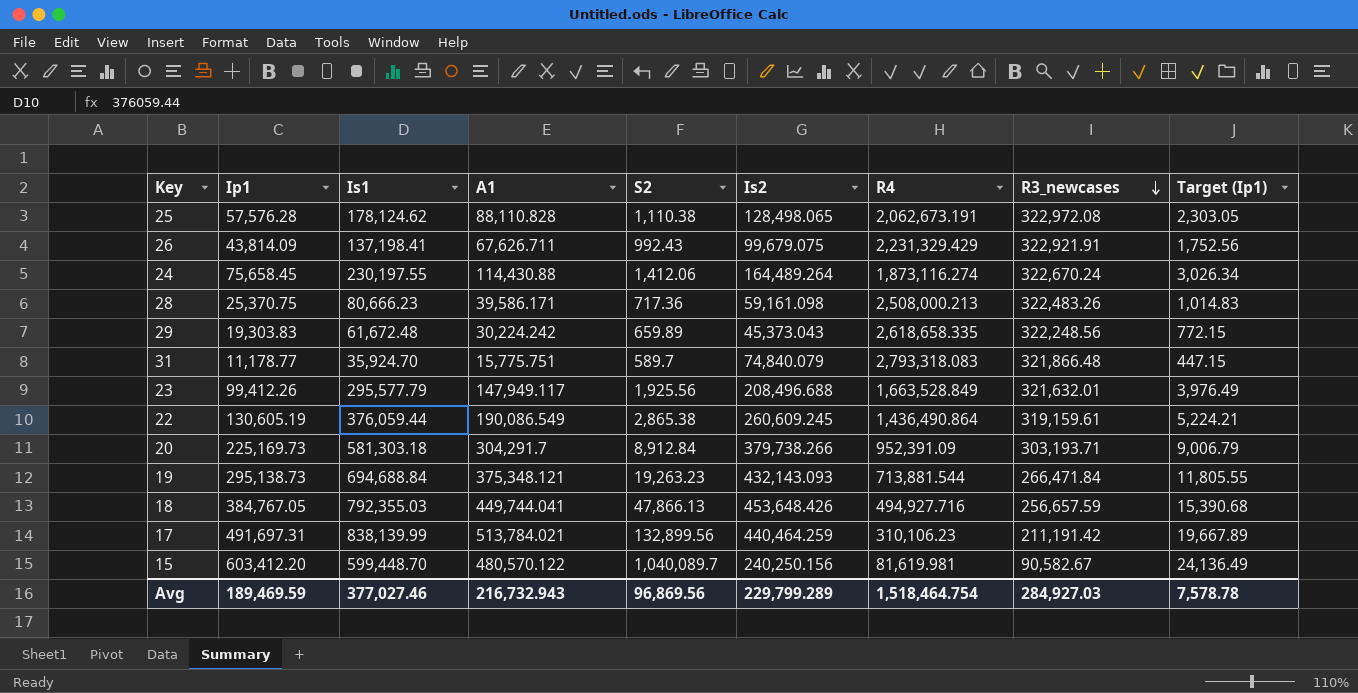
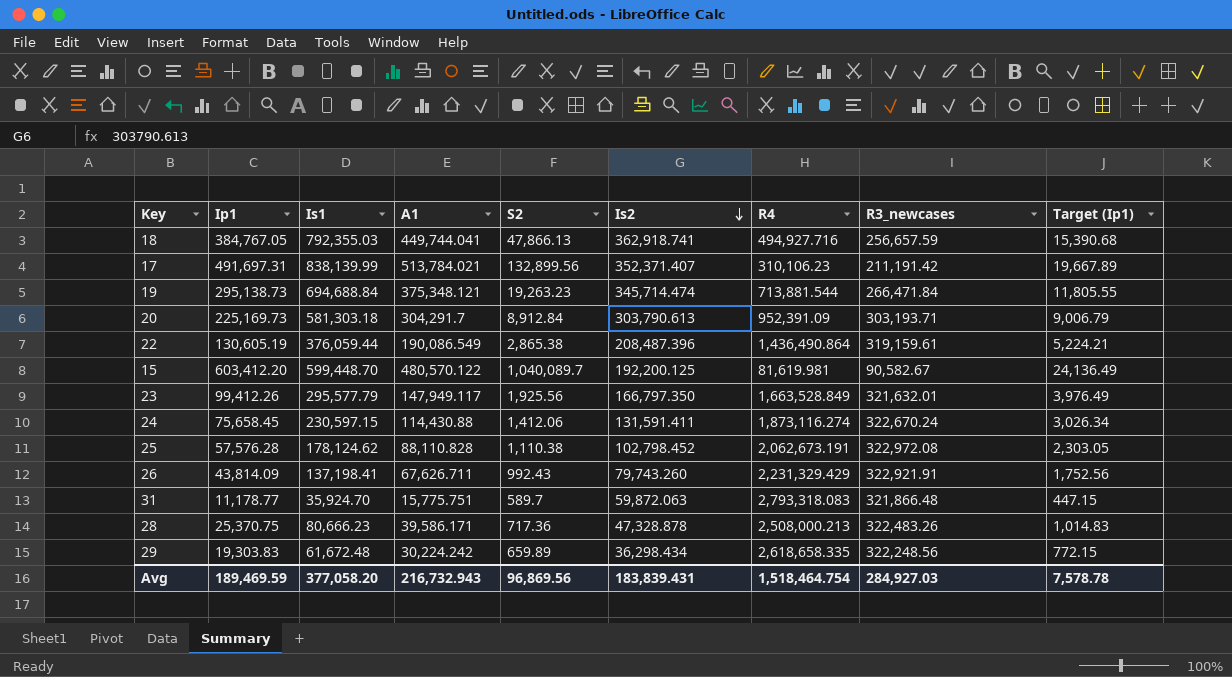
row order: R3_newcases descending -> Is2 descending
18 | Is2: 453,648.426 -> 362,918.741
17 | Is2: 440,464.259 -> 352,371.407
19 | Is2: 432,143.093 -> 345,714.474
20 | Is2: 379,738.266 -> 303,790.613
22 | Is2: 260,609.245 -> 208,487.396
15 | Is2: 240,250.156 -> 192,200.125
23 | Is2: 208,496.688 -> 166,797.350
24 | Is1: 230,197.55 -> 230,597.15
24 | Is2: 164,489.264 -> 131,591.411
25 | Is2: 128,498.065 -> 102,798.452
26 | Is2: 99,679.075 -> 79,743.260
31 | Is2: 74,840.079 -> 59,872.063
28 | Is2: 59,161.098 -> 47,328.878
29 | Is2: 45,373.043 -> 36,298.434
Avg | Is1: 377,027.46 -> 377,058.20
Avg | Is2: 229,799.289 -> 183,839.431

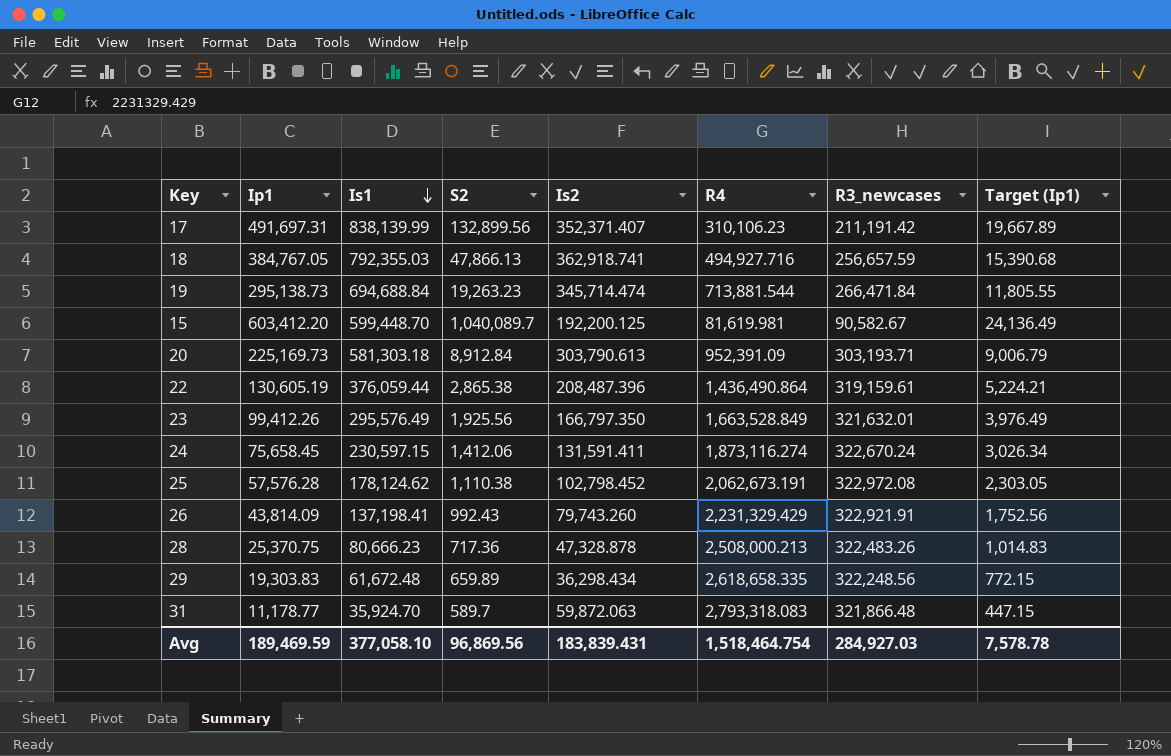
row order: Is2 descending -> Is1 descending
column A1 | position: 4 -> none
23 | Is1: 295,577.79 -> 295,576.49
Avg | Is1: 377,058.20 -> 377,058.10

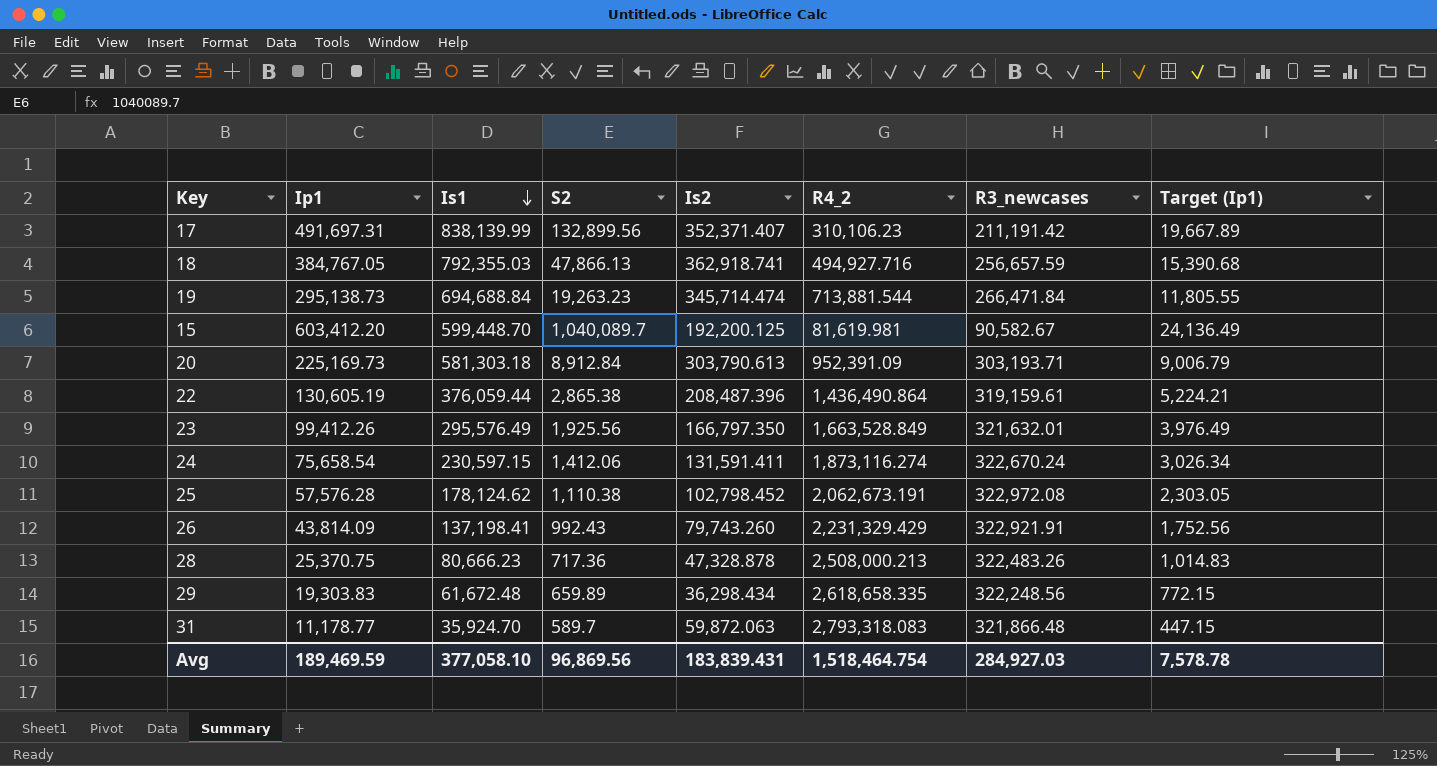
column name: R4 -> R4_2
24 | Ip1: 75,658.45 -> 75,658.54

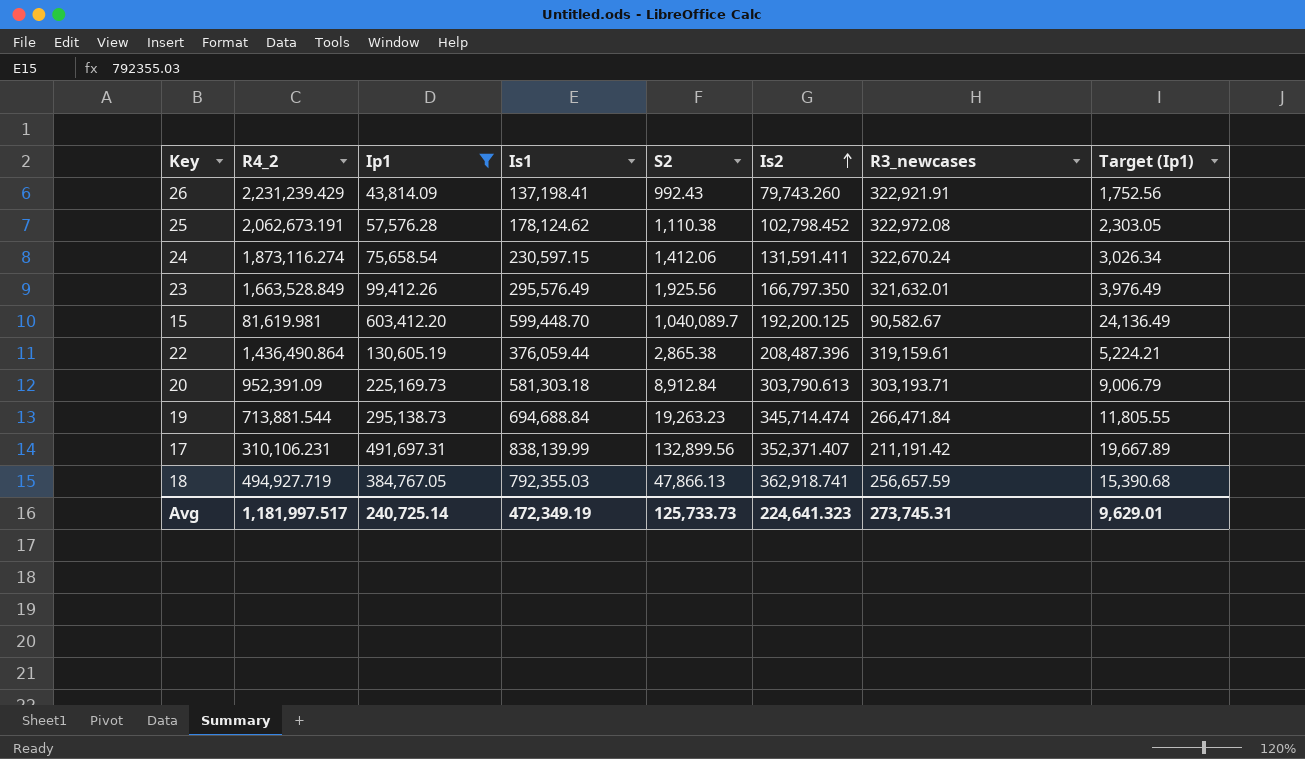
filter: none -> Ip1 >= 43,814.09
row order: Is1 descending -> Is2 ascending
column R4_2 | position: 6 -> 2
26 | R4_2: 2,231,329.429 -> 2,231,239.429
17 | R4_2: 310,106.23 -> 310,106.231
18 | R4_2: 494,927.716 -> 494,927.719
Avg | R4_2: 1,518,464.754 -> 1,181,997.517
Avg | Ip1: 189,469.59 -> 240,725.14
Avg | Is1: 377,058.10 -> 472,349.19
Avg | S2: 96,869.56 -> 125,733.73
Avg | Is2: 183,839.431 -> 224,641.323
Avg | R3_newcases: 284,927.03 -> 273,745.31
Avg | Target (Ip1): 7,578.78 -> 9,629.01

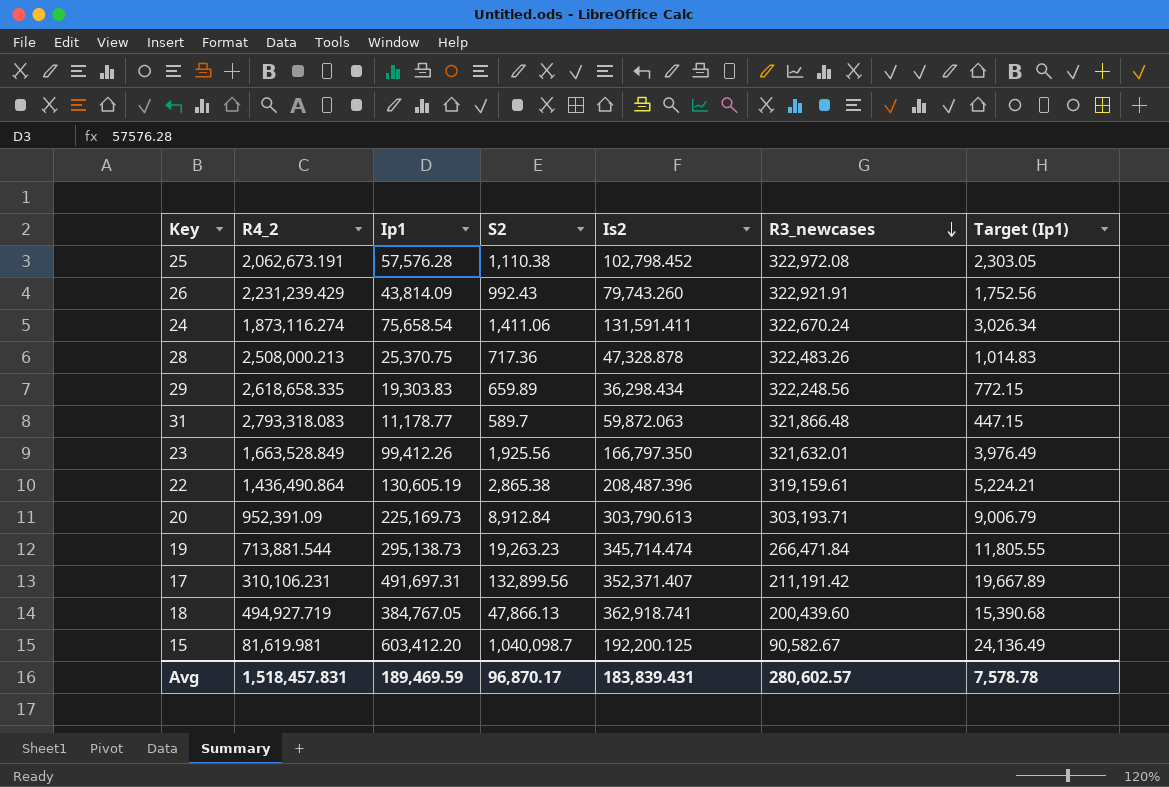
filter: Ip1 >= 43,814.09 -> none
row order: Is2 ascending -> R3_newcases descending
column Is1 | position: 4 -> none
24 | S2: 1,412.06 -> 1,411.06
18 | R3_newcases: 256,657.59 -> 200,439.60
15 | S2: 1,040,089.7 -> 1,040,098.7
Avg | R4_2: 1,181,997.517 -> 1,518,457.831
Avg | Ip1: 240,725.14 -> 189,469.59
Avg | S2: 125,733.73 -> 96,870.17
Avg | Is2: 224,641.323 -> 183,839.431
Avg | R3_newcases: 273,745.31 -> 280,602.57
Avg | Target (Ip1): 9,629.01 -> 7,578.78

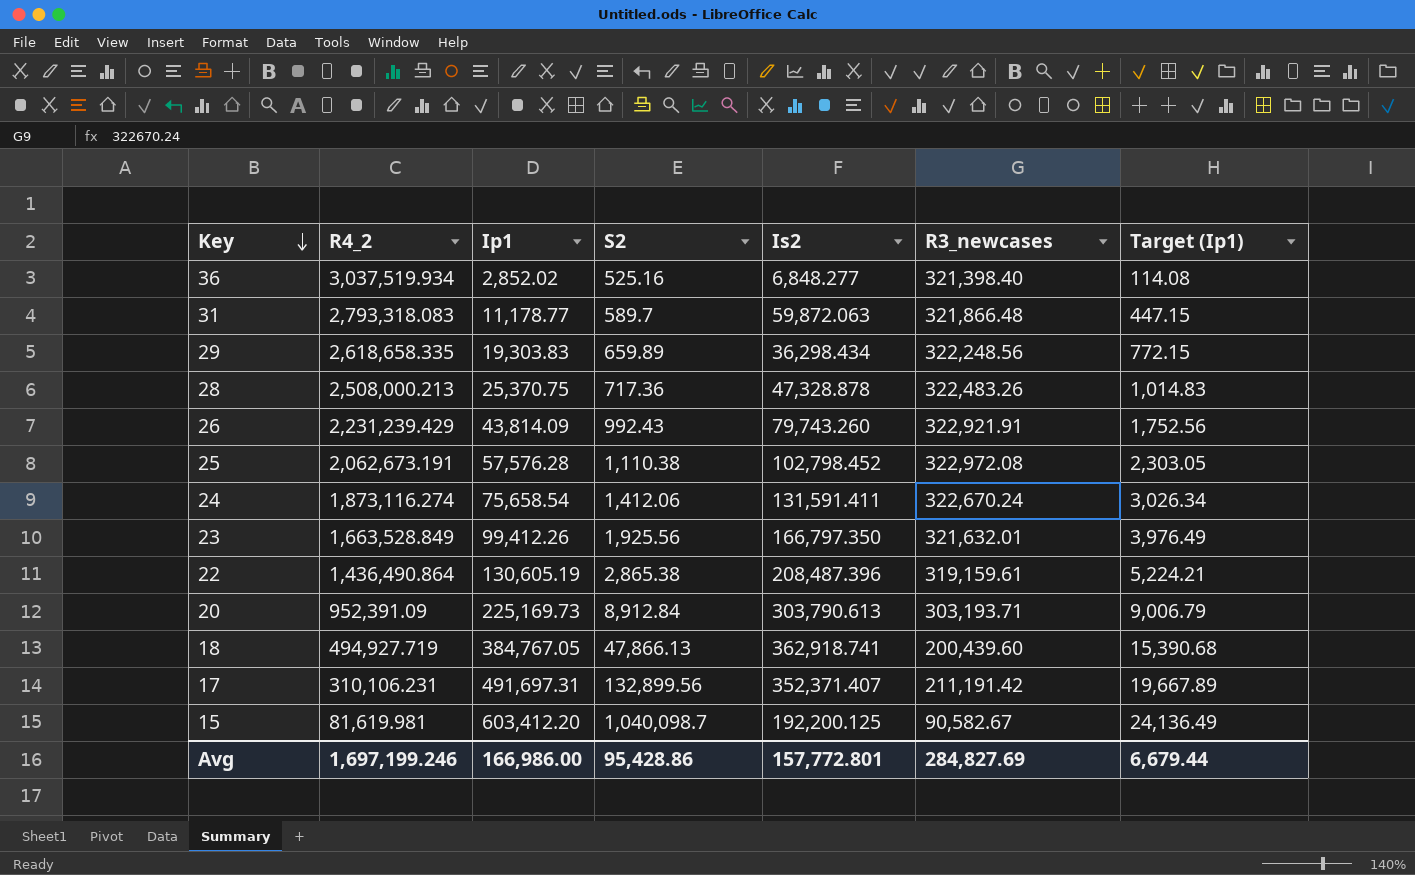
row order: R3_newcases descending -> Key descending
row 19: 713,881.544 | 295,138.73 | 19,263.23 | 345,714.474 | 266,471.84 | 11,805.55 -> none
row 36: none -> 3,037,519.934 | 2,852.02 | 525.16 | 6,848.277 | 321,398.40 | 114.08
24 | S2: 1,411.06 -> 1,412.06
Avg | R4_2: 1,518,457.831 -> 1,697,199.246
Avg | Ip1: 189,469.59 -> 166,986.00
Avg | S2: 96,870.17 -> 95,428.86
Avg | Is2: 183,839.431 -> 157,772.801
Avg | R3_newcases: 280,602.57 -> 284,827.69
Avg | Target (Ip1): 7,578.78 -> 6,679.44

